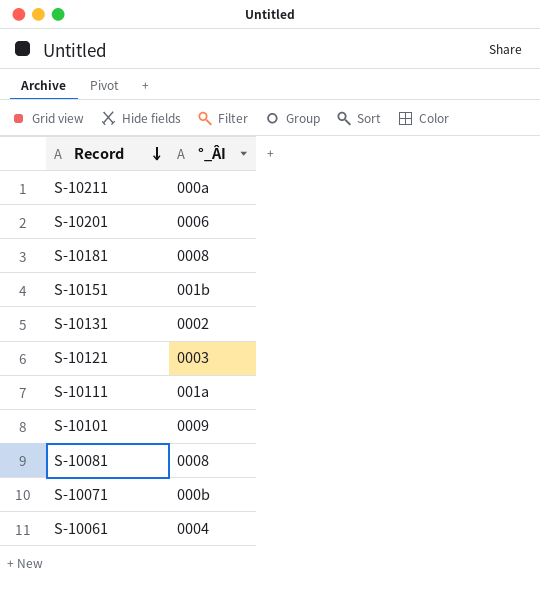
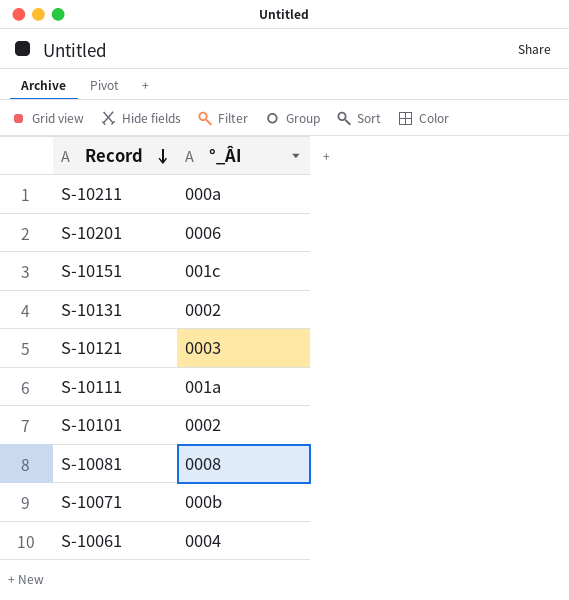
row S-10181: 0008 -> none
S-10151 | °_ÂI: 001b -> 001c
S-10101 | °_ÂI: 0009 -> 0002

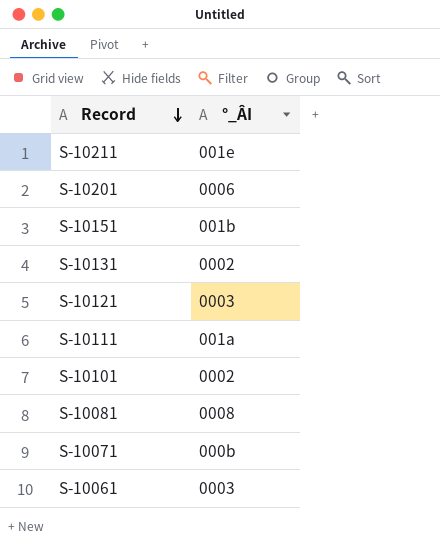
S-10211 | °_ÂI: 000a -> 001e
S-10151 | °_ÂI: 001c -> 001b
S-10061 | °_ÂI: 0004 -> 0003

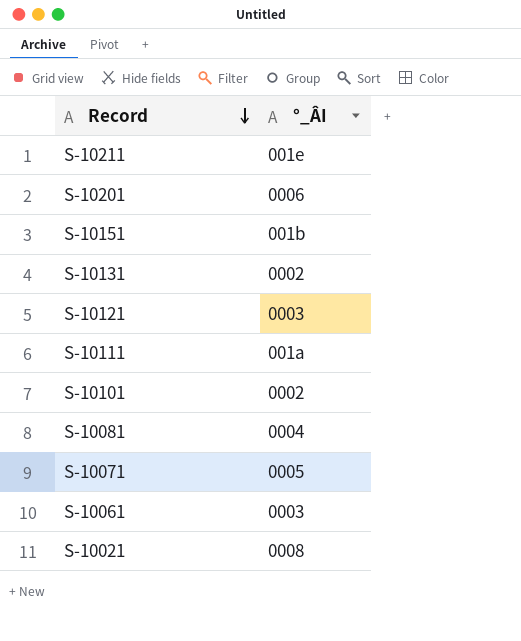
S-10081 | °_ÂI: 0008 -> 0004
S-10071 | °_ÂI: 000b -> 0005
row S-10021: none -> 0008

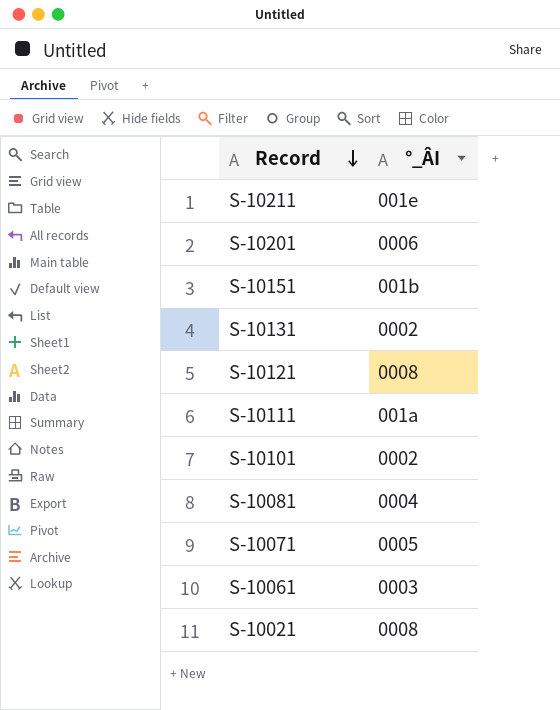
S-10121 | °_ÂI: 0003 -> 0008

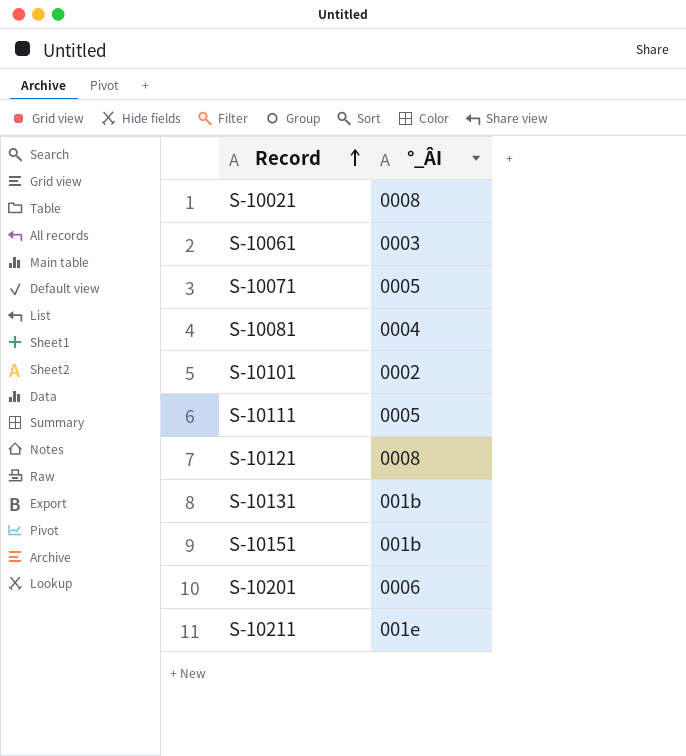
row order: Record descending -> Record ascending
S-10111 | °_ÂI: 001a -> 0005
S-10131 | °_ÂI: 0002 -> 001b

